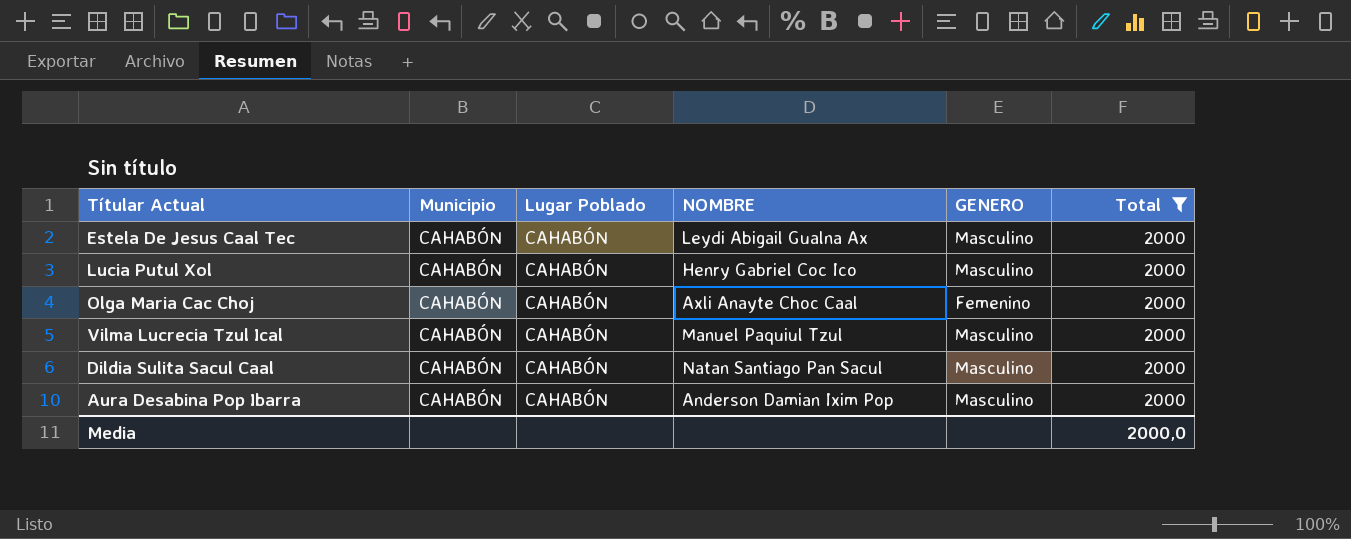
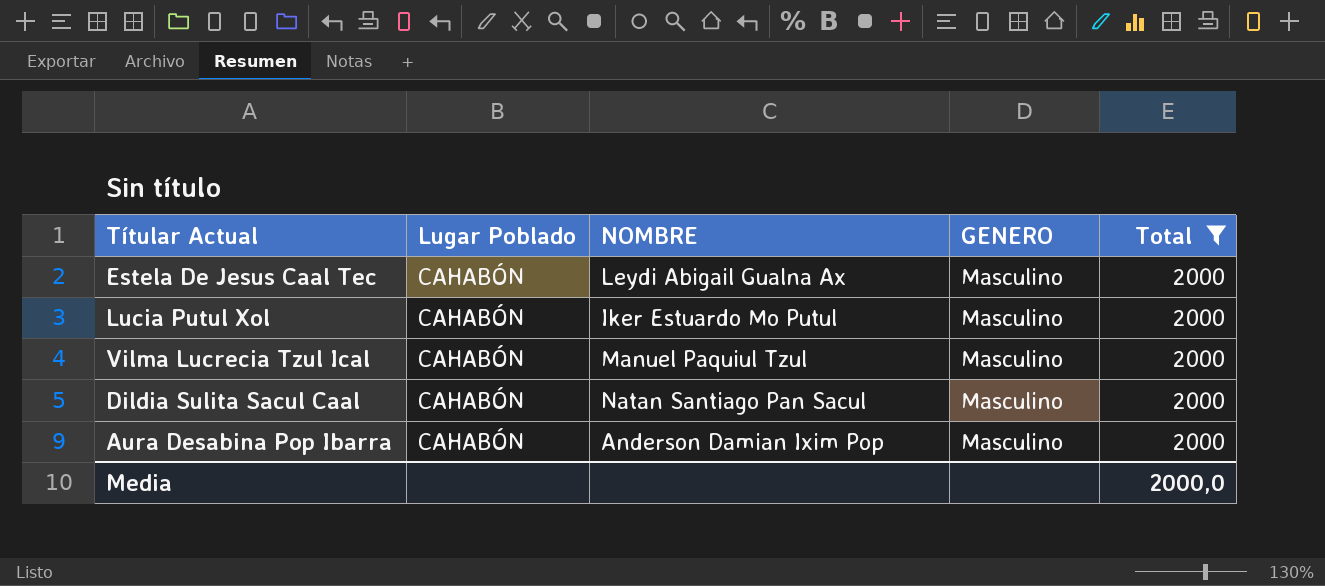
column Municipio | position: 2 -> none
row Olga Maria Cac Choj: CAHABÓN | CAHABÓN | Axli Anayte Choc Caal | Femenino | 2000 -> none
Lucia Putul Xol | NOMBRE: Henry Gabriel Coc Ico -> Iker Estuardo Mo Putul

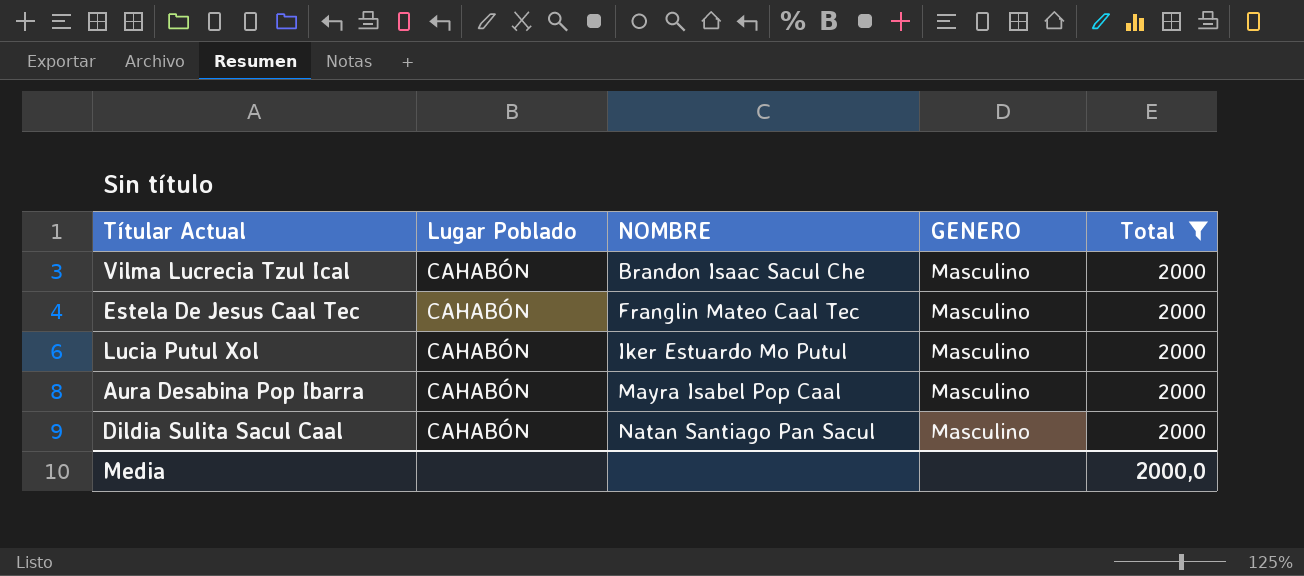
row order: none -> NOMBRE ascending
Vilma Lucrecia Tzul Ical | NOMBRE: Manuel Paquiul Tzul -> Brandon Isaac Sacul Che
Estela De Jesus Caal Tec | NOMBRE: Leydi Abigail Gualna Ax -> Franglin Mateo Caal Tec
Aura Desabina Pop Ibarra | NOMBRE: Anderson Damian Ixim Pop -> Mayra Isabel Pop Caal

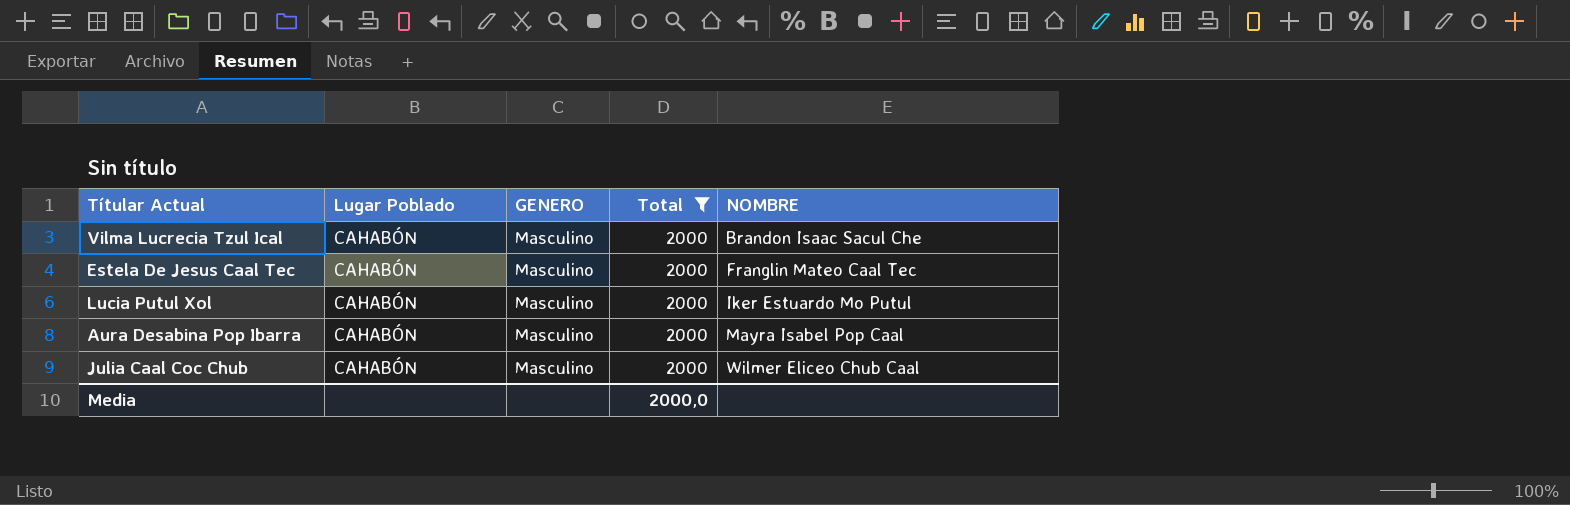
column NOMBRE | position: 3 -> 5
row Dildia Sulita Sacul Caal: CAHABÓN | Natan Santiago Pan Sacul | Masculino | 2000 -> none
row Julia Caal Coc Chub: none -> CAHABÓN | Masculino | 2000 | Wilmer Eliceo Chub Caal

